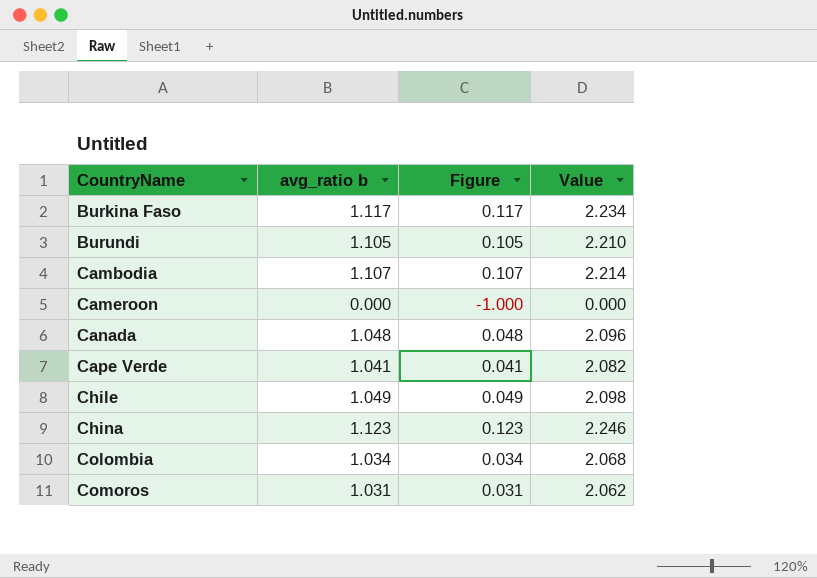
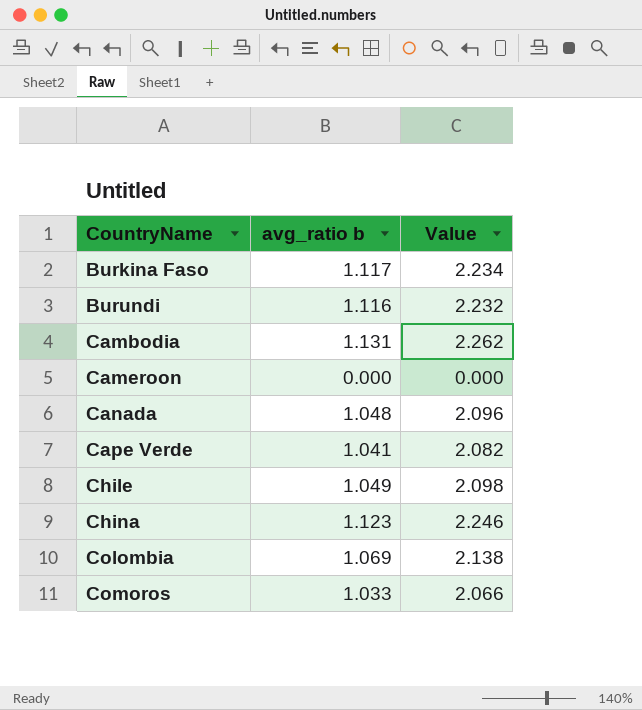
column Figure | formula: [avg_ratio b] - 1 -> none
Burundi | avg_ratio b: 1.105 -> 1.116
Burundi | Value: 2.210 -> 2.232
Cambodia | avg_ratio b: 1.107 -> 1.131
Cambodia | Value: 2.214 -> 2.262
Colombia | avg_ratio b: 1.034 -> 1.069
Colombia | Value: 2.068 -> 2.138
Comoros | avg_ratio b: 1.031 -> 1.033
Comoros | Value: 2.062 -> 2.066

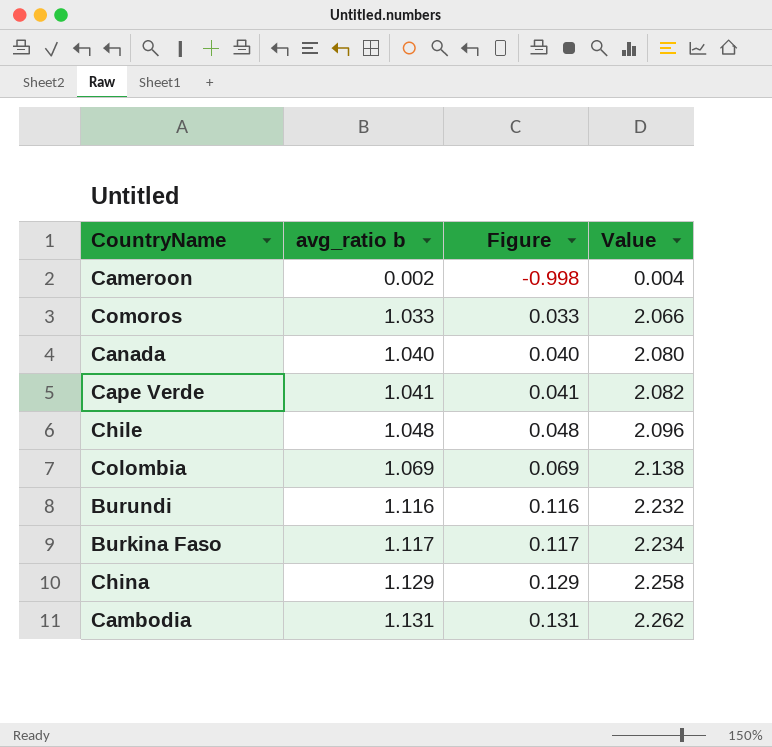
row order: CountryName ascending -> avg_ratio b ascending
column Figure | formula: none -> [avg_ratio b] - 1
Cameroon | avg_ratio b: 0.000 -> 0.002
Cameroon | Value: 0.000 -> 0.004
Canada | avg_ratio b: 1.048 -> 1.040
Canada | Value: 2.096 -> 2.080
Chile | avg_ratio b: 1.049 -> 1.048
Chile | Value: 2.098 -> 2.096
China | avg_ratio b: 1.123 -> 1.129
China | Value: 2.246 -> 2.258

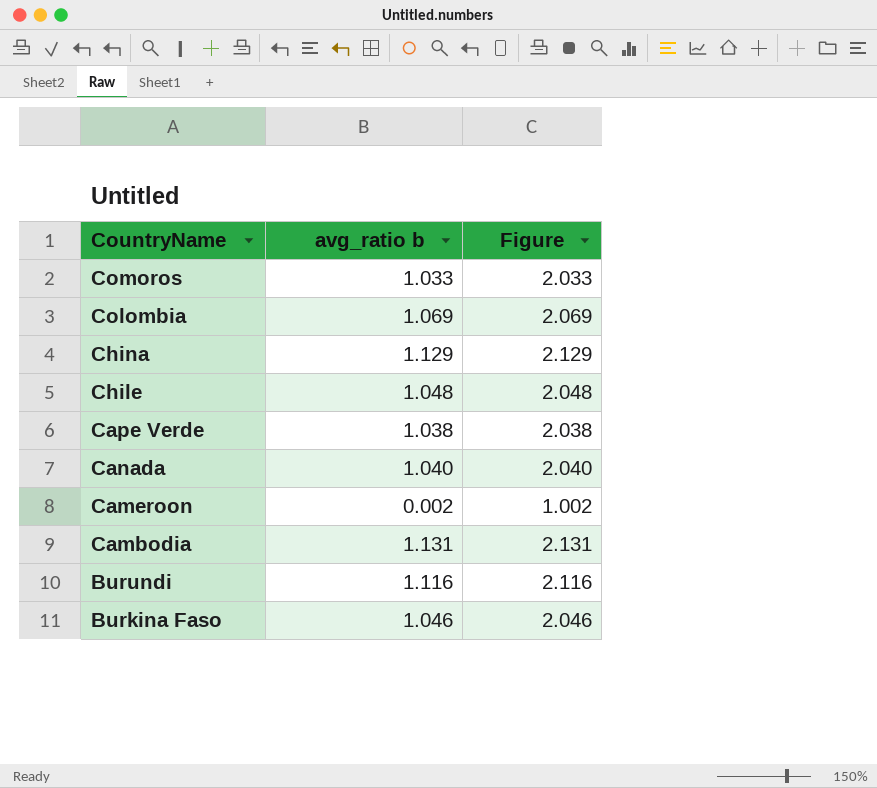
row order: avg_ratio b ascending -> CountryName descending
column Value | formula: [avg_ratio b] * 2 -> none
column Figure | formula: [avg_ratio b] - 1 -> [avg_ratio b] + 1
Cape Verde | avg_ratio b: 1.041 -> 1.038
Burkina Faso | avg_ratio b: 1.117 -> 1.046

